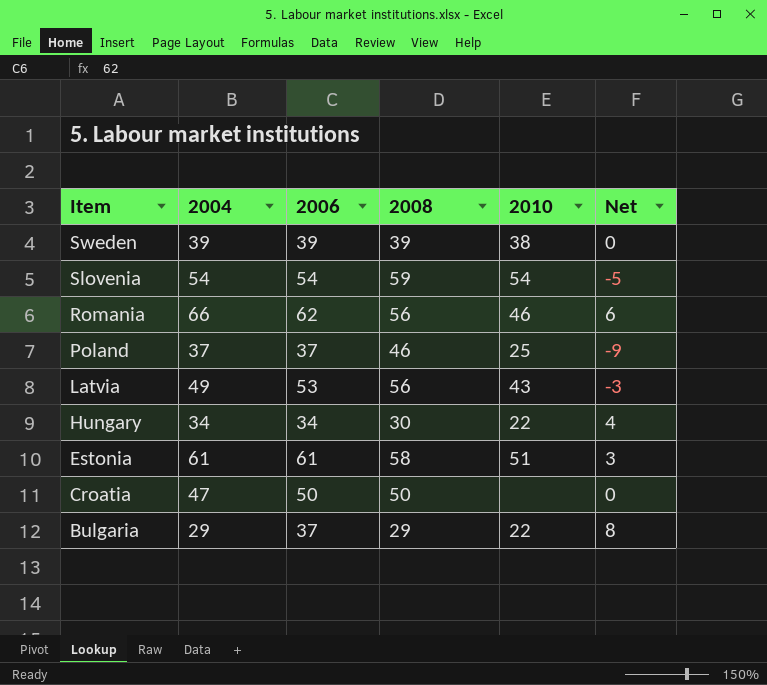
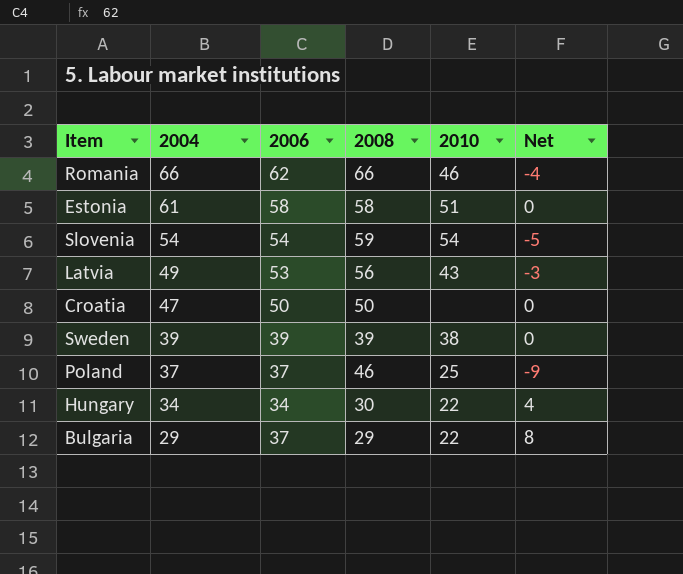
row order: Item descending -> 2004 descending
Romania | 2008: 56 -> 66
Romania | Net: 6 -> -4
Estonia | 2006: 61 -> 58
Estonia | Net: 3 -> 0

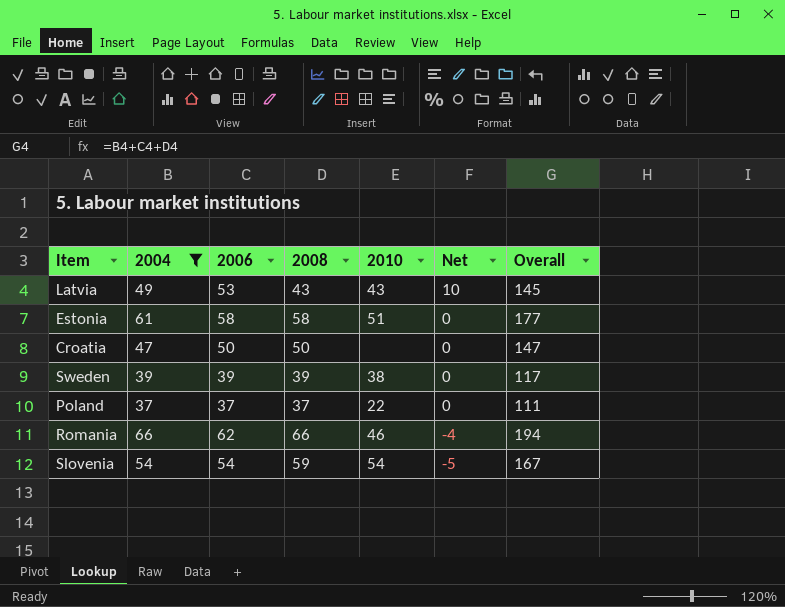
filter: none -> 2004 >= 37
row order: 2004 descending -> Net descending
column Overall | formula: none -> [2004] + [2006] + [2008]
Latvia | 2008: 56 -> 43
Latvia | Net: -3 -> 10
Poland | 2008: 46 -> 37
Poland | 2010: 25 -> 22
Poland | Net: -9 -> 0

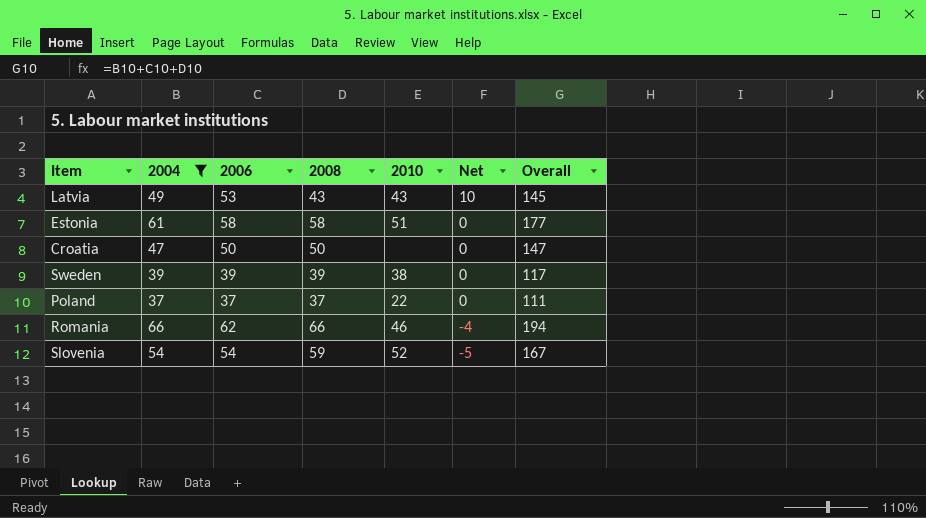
Slovenia | 2010: 54 -> 52

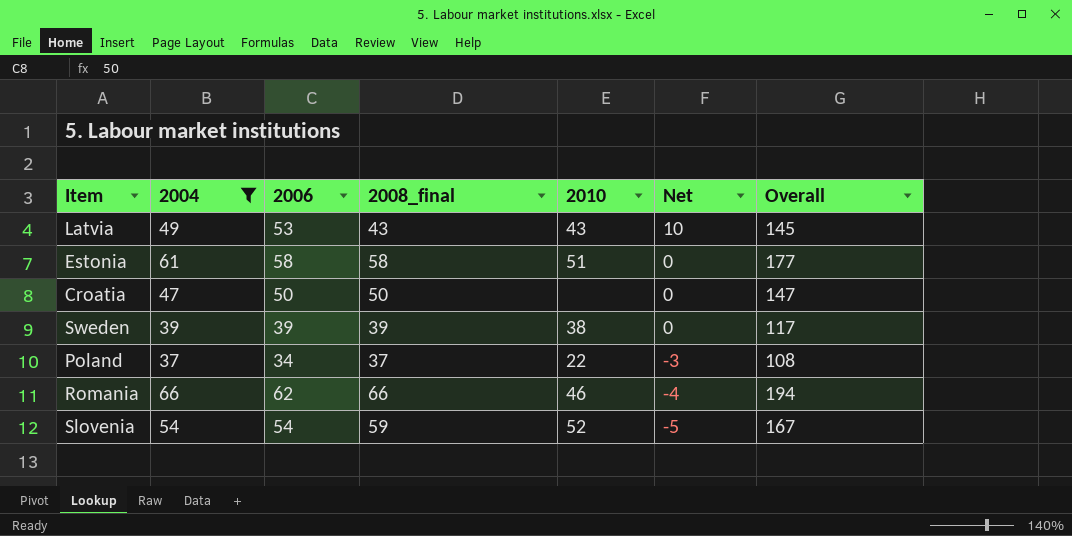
column name: 2008 -> 2008_final
Poland | 2006: 37 -> 34
Poland | Net: 0 -> -3
Poland | Overall: 111 -> 108

